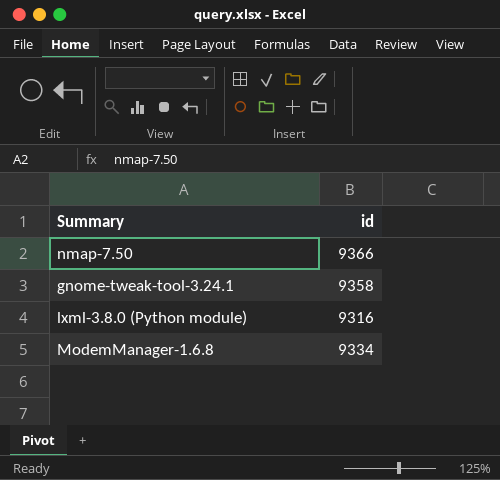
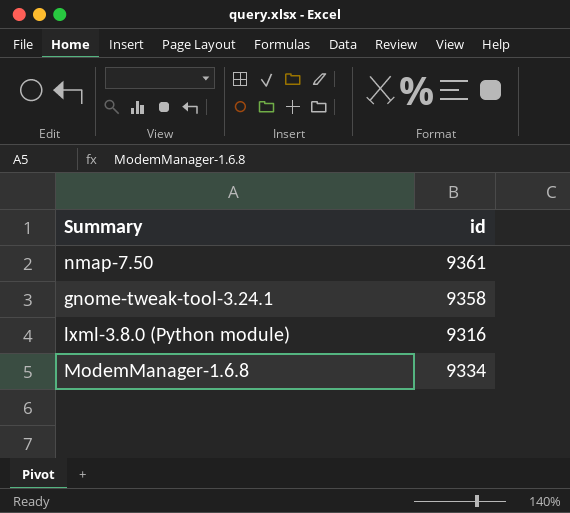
nmap-7.50 | id: 9366 -> 9361

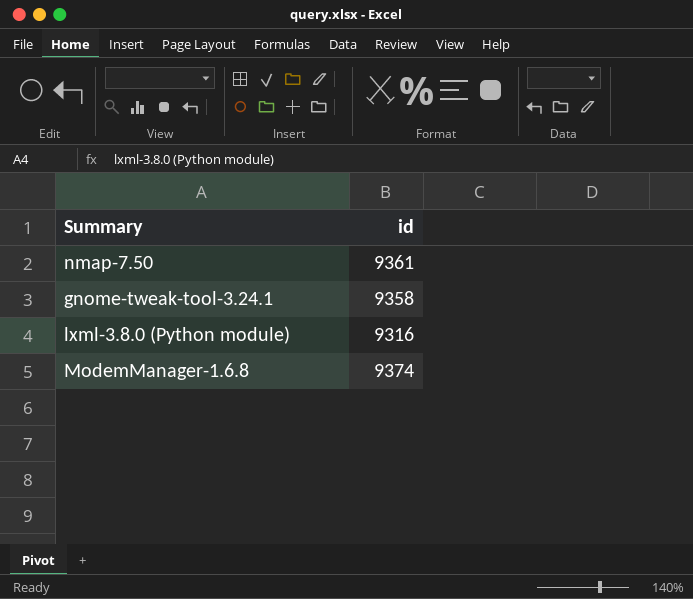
ModemManager-1.6.8 | id: 9334 -> 9374

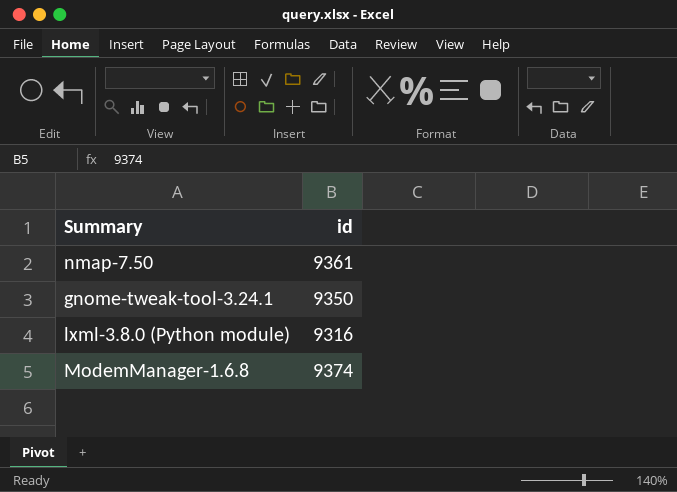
gnome-tweak-tool-3.24.1 | id: 9358 -> 9350

